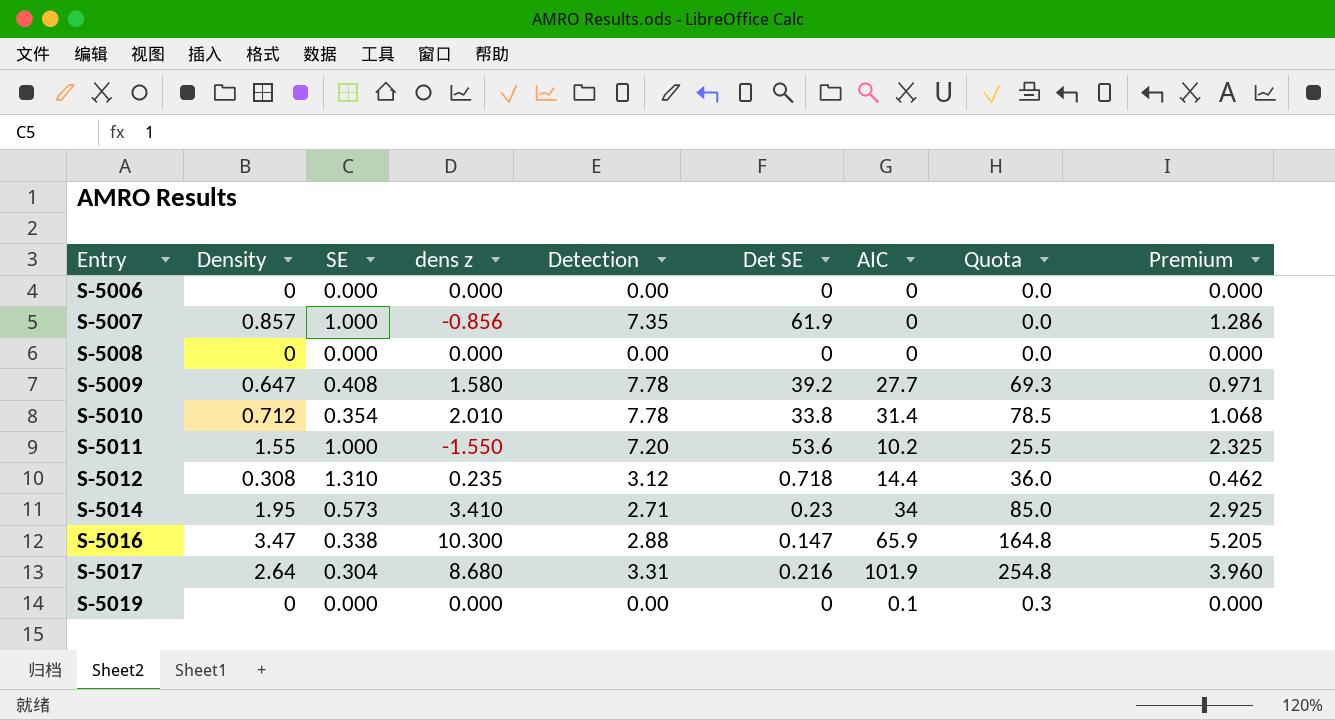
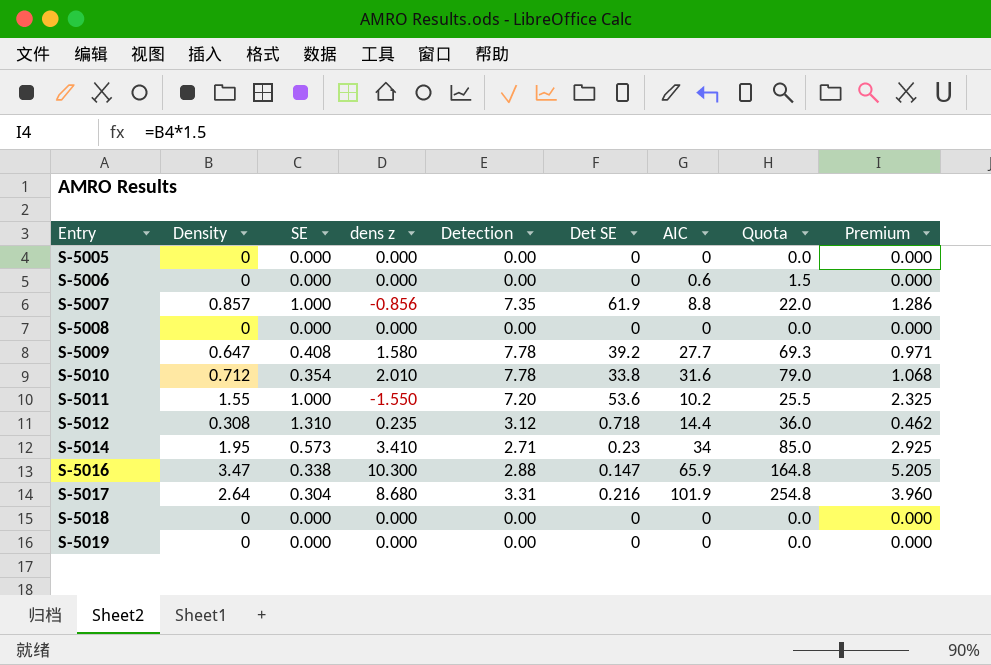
row S-5005: none -> 0 | 0.000 | 0.000 | 0.00 | 0 | 0 | 0.0 | 0.000
S-5006 | AIC: 0 -> 0.6
S-5006 | Quota: 0.0 -> 1.5
S-5007 | AIC: 0 -> 8.8
S-5007 | Quota: 0.0 -> 22.0
S-5010 | AIC: 31.4 -> 31.6
S-5010 | Quota: 78.5 -> 79.0
row S-5018: none -> 0 | 0.000 | 0.000 | 0.00 | 0 | 0 | 0.0 | 0.000
S-5019 | AIC: 0.1 -> 0
S-5019 | Quota: 0.3 -> 0.0

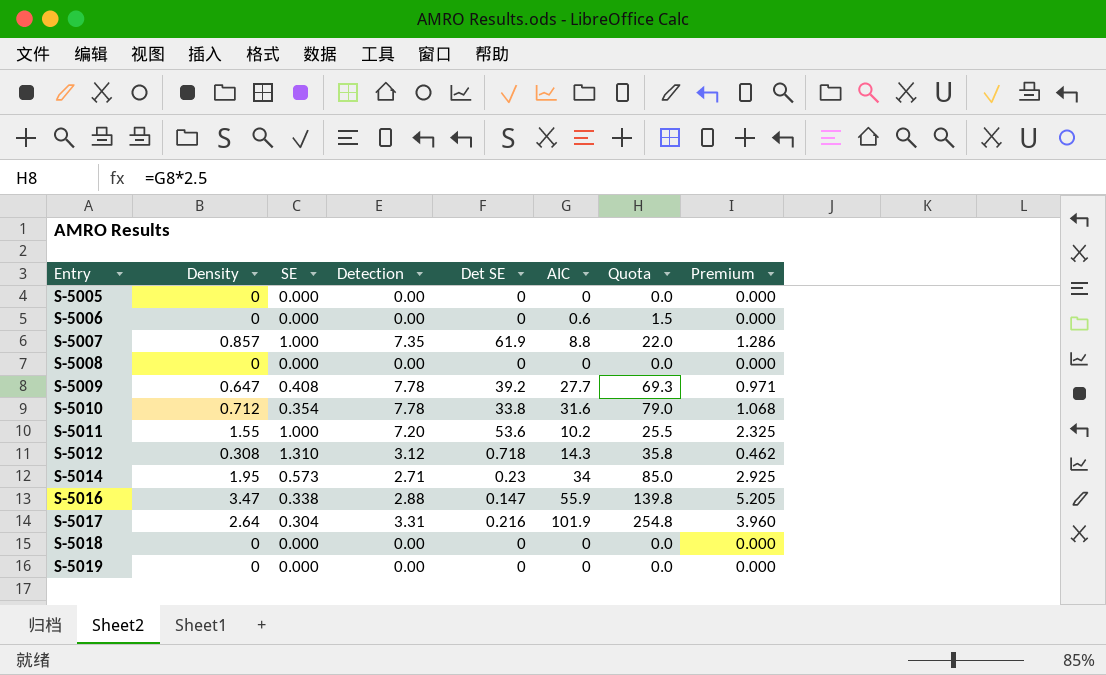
column dens z | position: 4 -> none
S-5012 | AIC: 14.4 -> 14.3
S-5012 | Quota: 36.0 -> 35.8
S-5016 | AIC: 65.9 -> 55.9
S-5016 | Quota: 164.8 -> 139.8

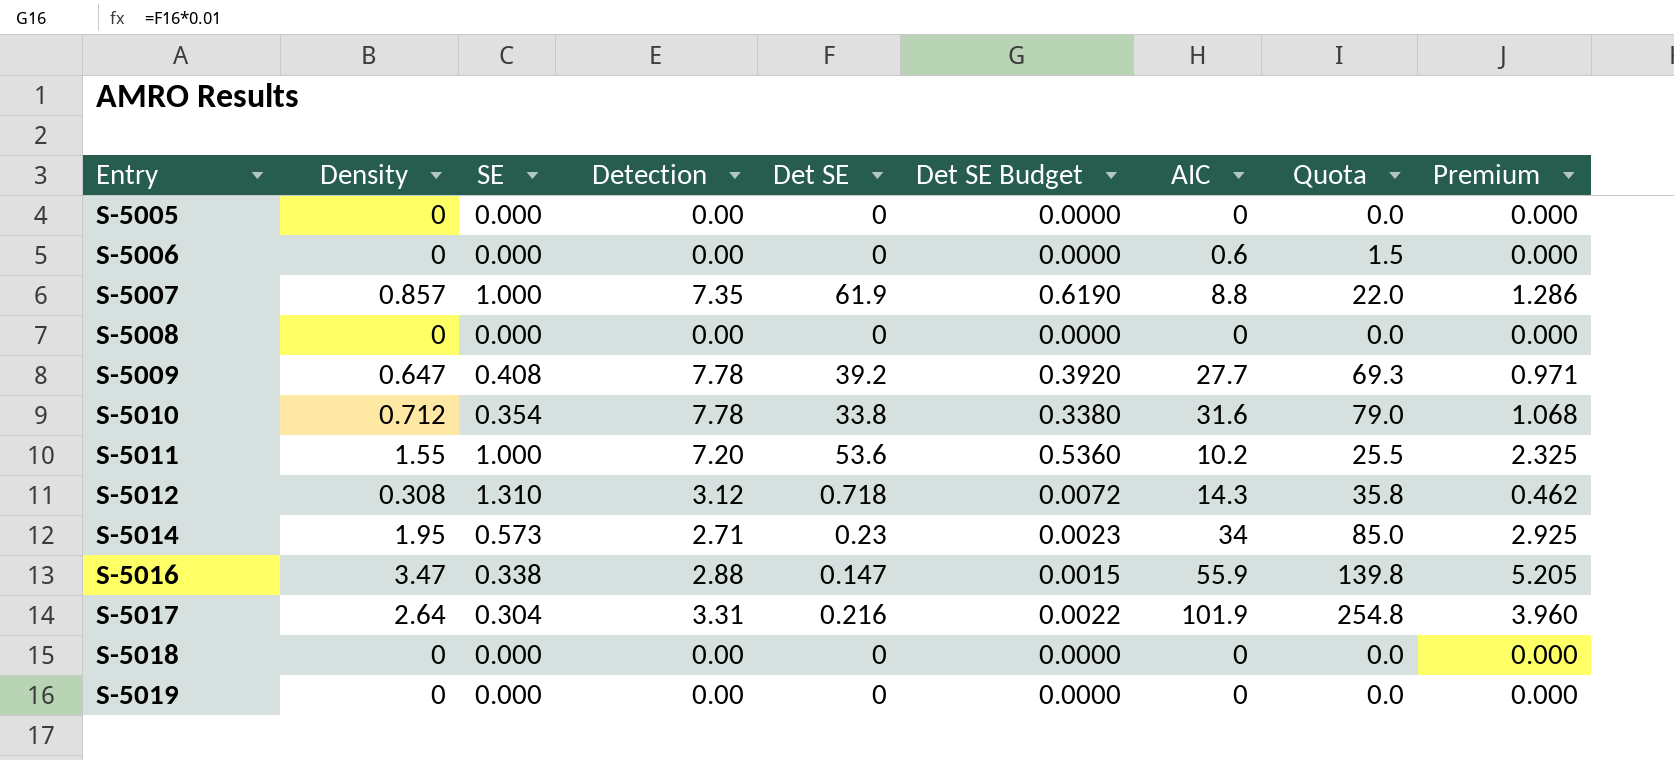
column Det SE Budget | formula: none -> [Det SE] * 0.01

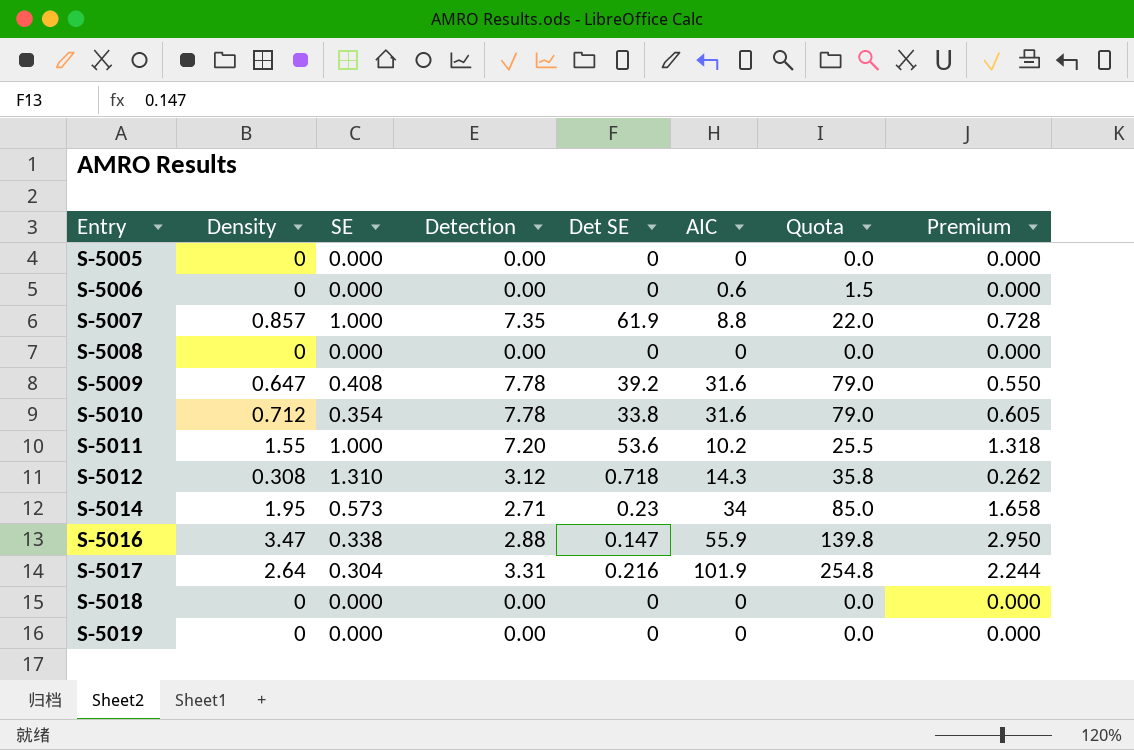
column Det SE Budget | formula: [Det SE] * 0.01 -> none
column Premium | formula: [Density] * 1.5 -> [Density] * 0.85
S-5009 | AIC: 27.7 -> 31.6
S-5009 | Quota: 69.3 -> 79.0

